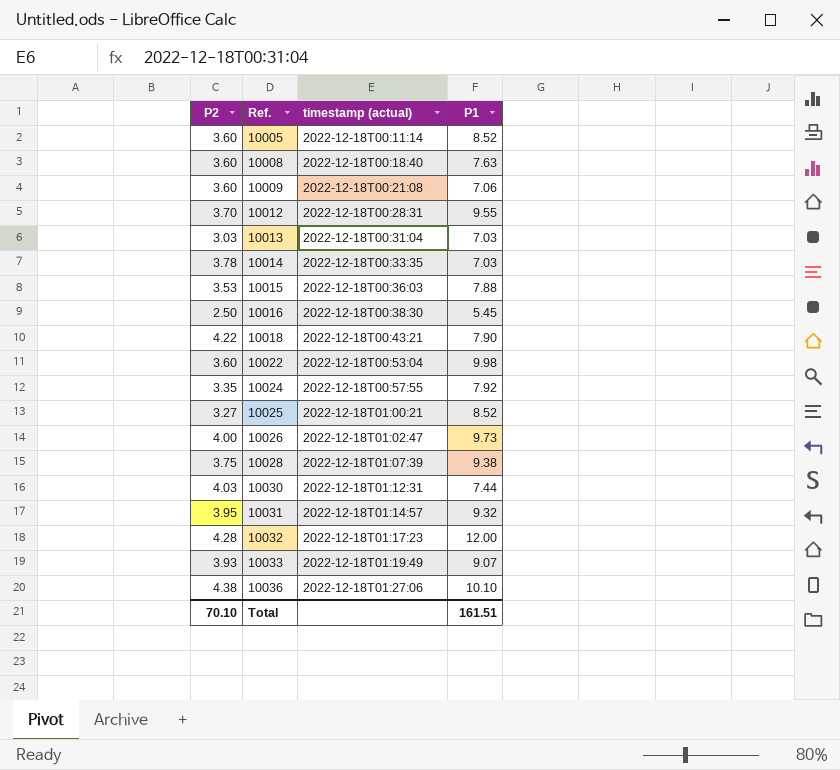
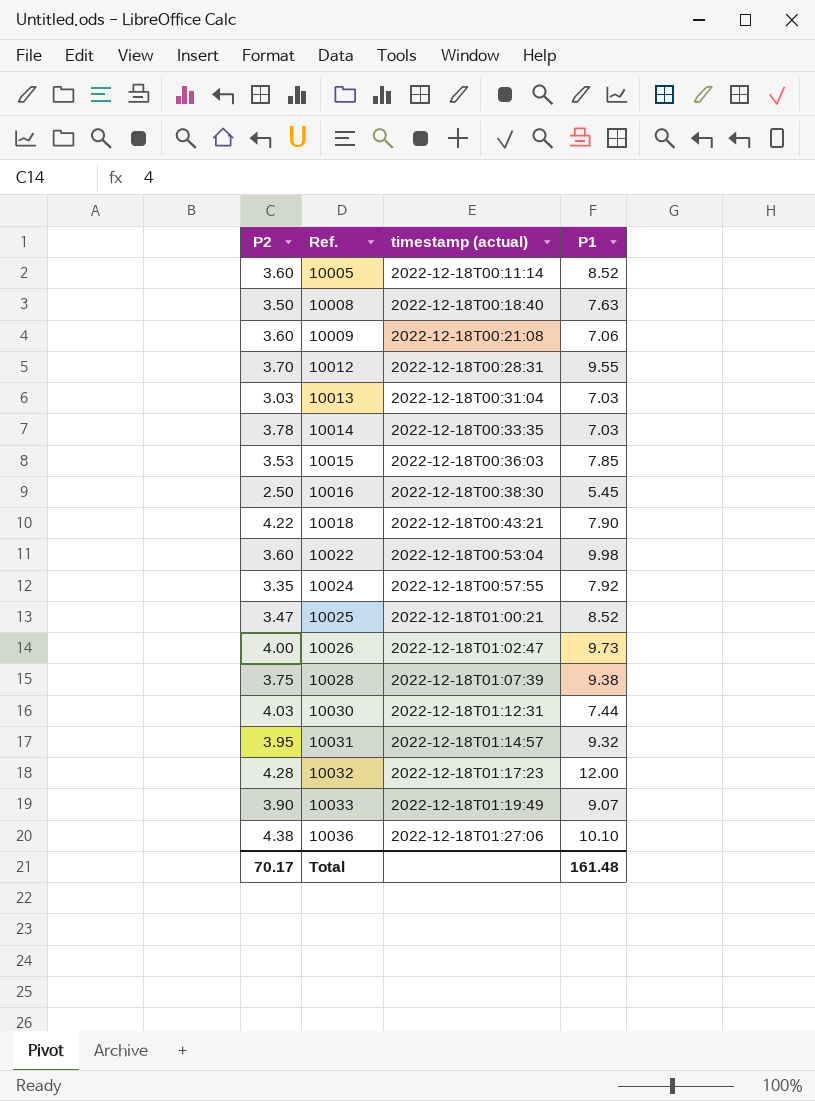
10008 | P2: 3.60 -> 3.50
10015 | P1: 7.88 -> 7.85
10025 | P2: 3.27 -> 3.47
10033 | P2: 3.93 -> 3.90
Total | P2: 70.10 -> 70.17
Total | P1: 161.51 -> 161.48

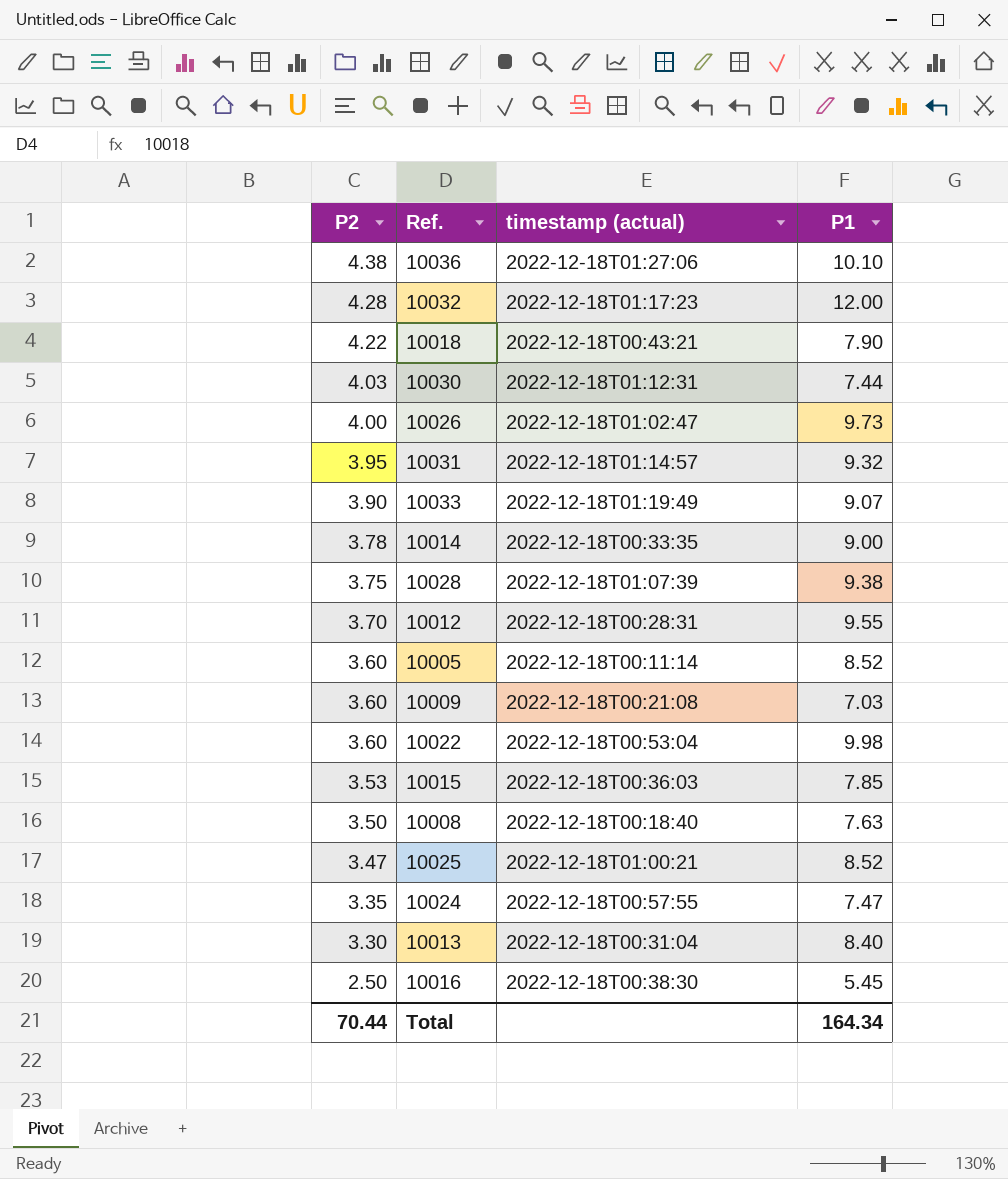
row order: Ref. ascending -> P2 descending
10014 | P1: 7.03 -> 9.00
10009 | P1: 7.06 -> 7.03
10024 | P1: 7.92 -> 7.47
10013 | P2: 3.03 -> 3.30
10013 | P1: 7.03 -> 8.40
Total | P2: 70.17 -> 70.44
Total | P1: 161.48 -> 164.34

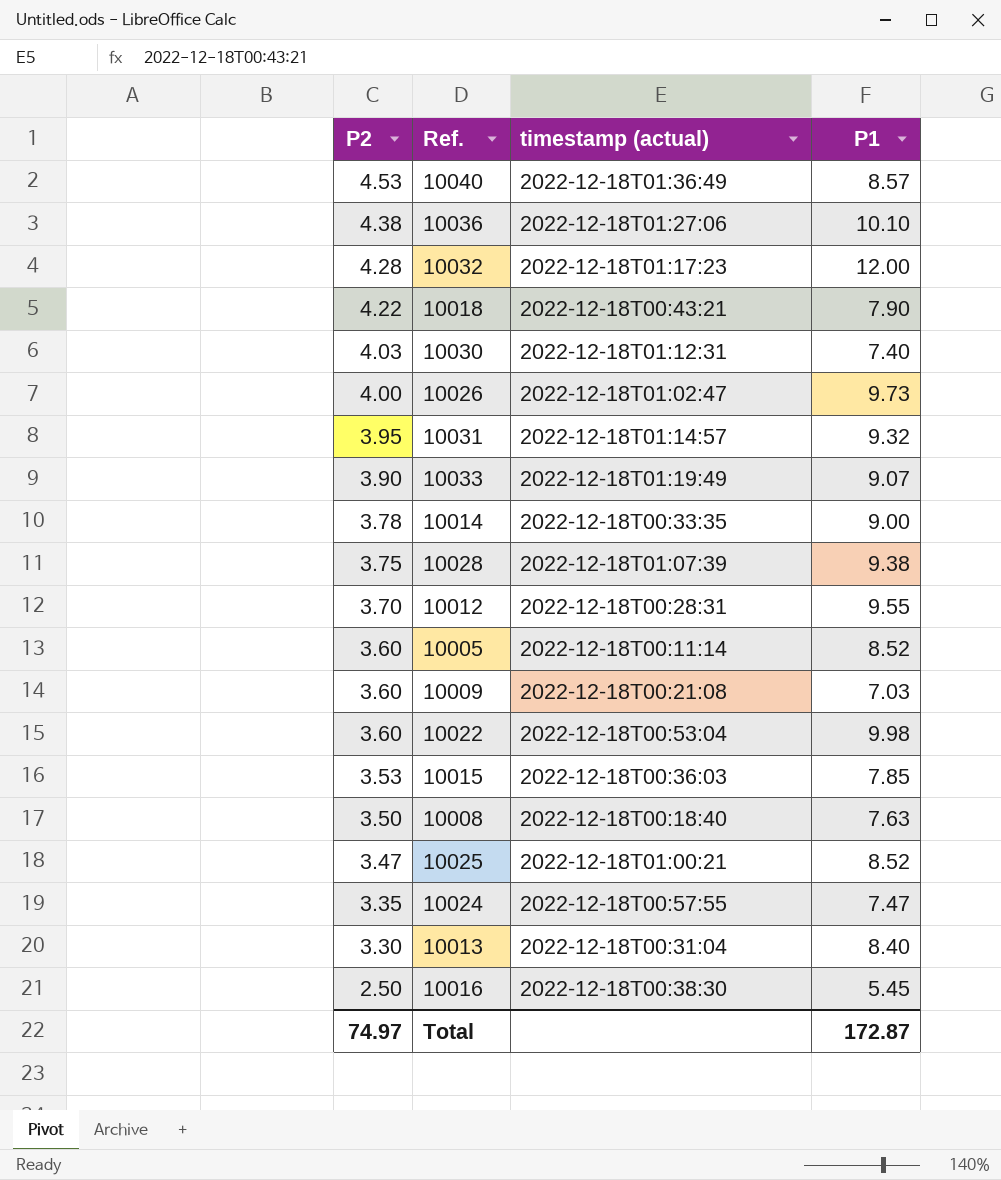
row 10040: none -> 4.53 | 2022-12-18T01:36:49 | 8.57
10030 | P1: 7.44 -> 7.40
Total | P2: 70.44 -> 74.97
Total | P1: 164.34 -> 172.87

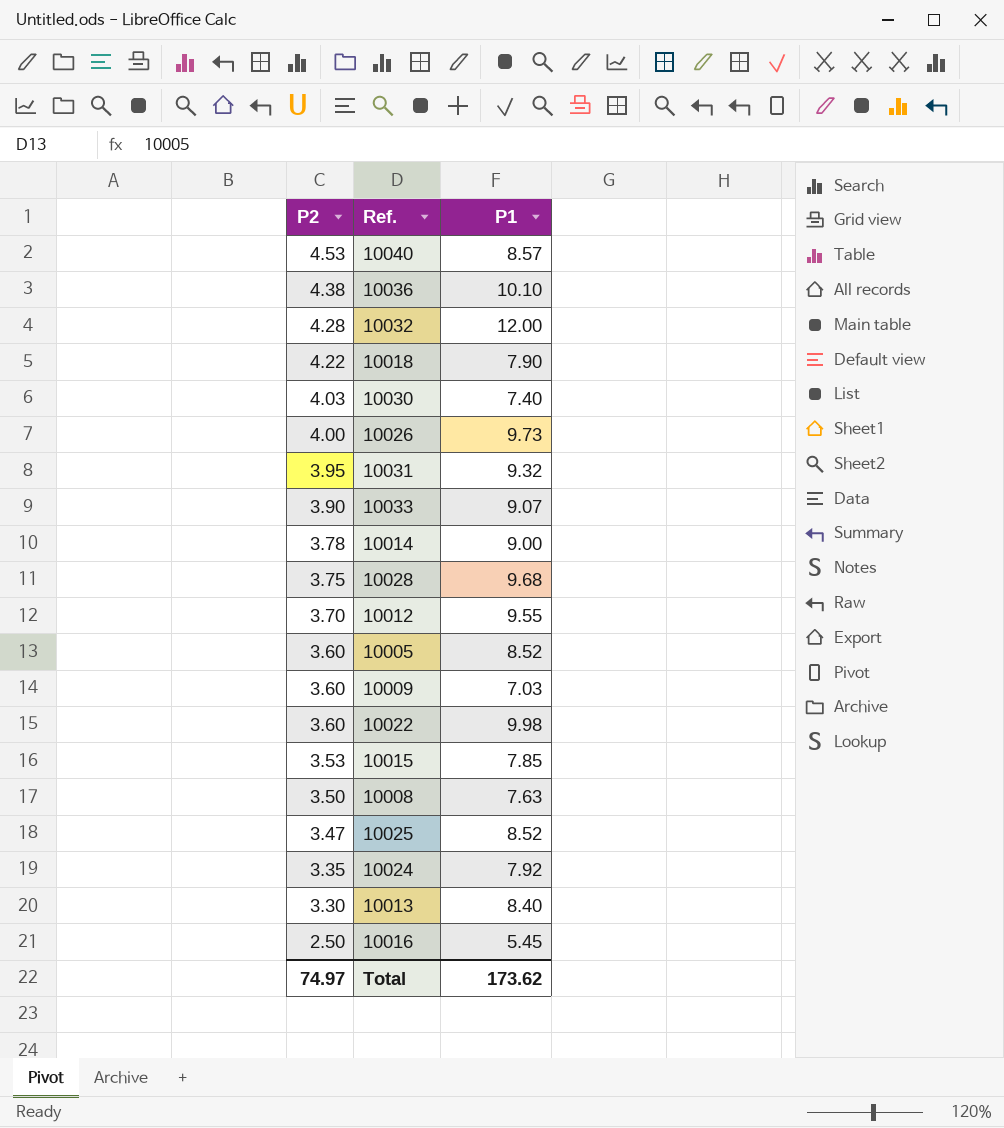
column timestamp (actual) | position: 3 -> none
10028 | P1: 9.38 -> 9.68
10024 | P1: 7.47 -> 7.92
Total | P1: 172.87 -> 173.62

